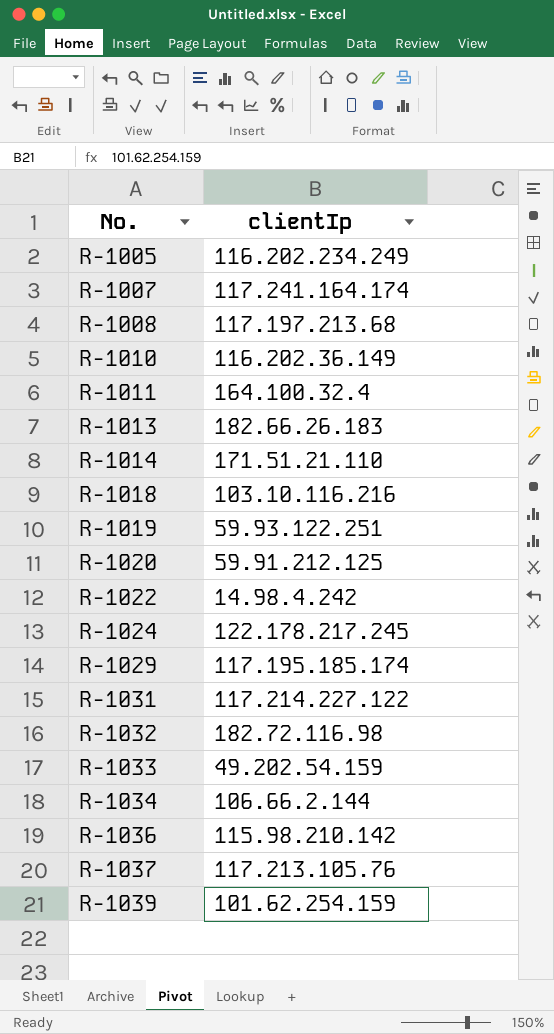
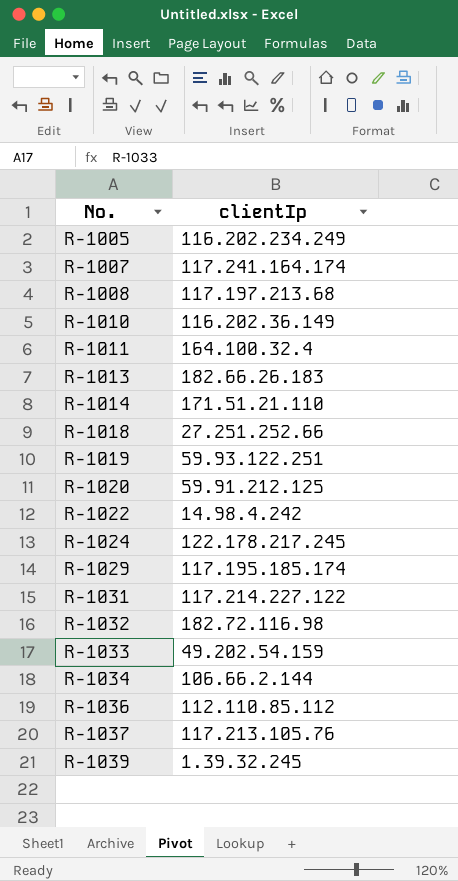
R-1018 | clientIp: 103.10.116.216 -> 27.251.252.66
R-1036 | clientIp: 115.98.210.142 -> 112.110.85.112
R-1039 | clientIp: 101.62.254.159 -> 1.39.32.245

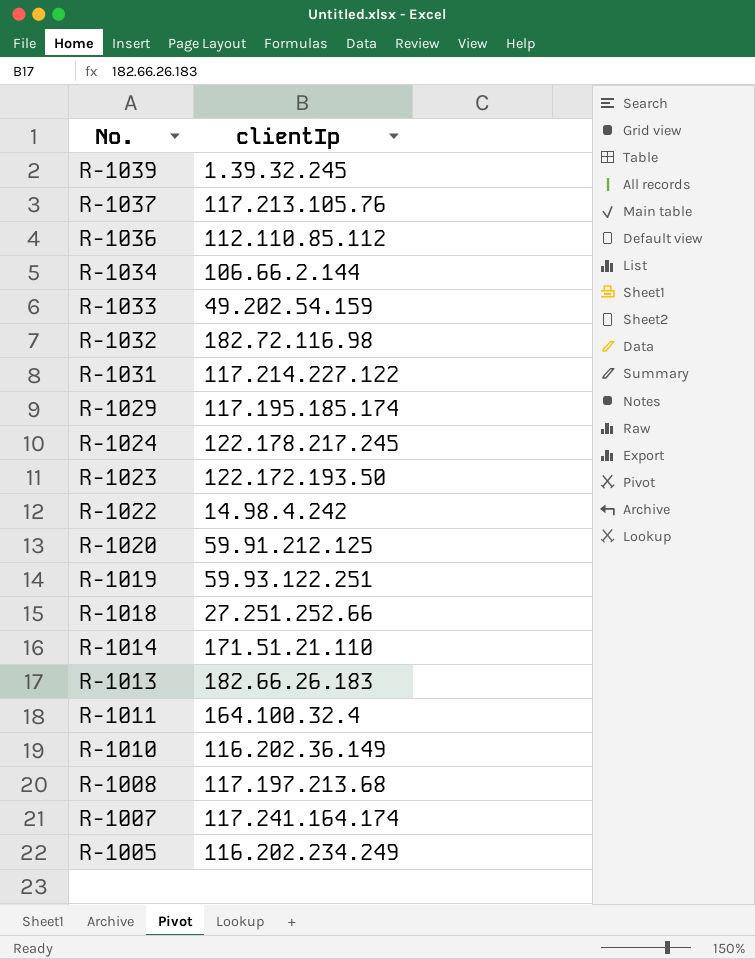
row order: No. ascending -> No. descending
row R-1023: none -> 122.172.193.50

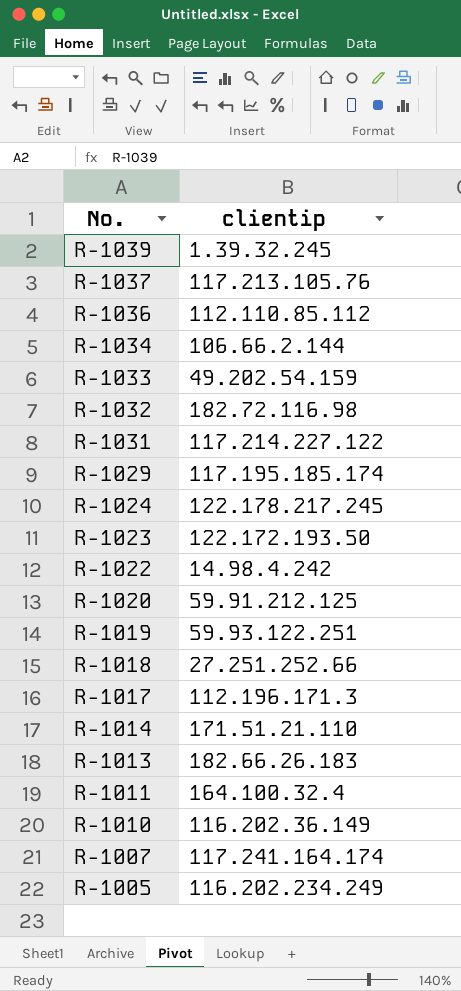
column name: clientIp -> clientip
row R-1008: 117.197.213.68 -> none
row R-1017: none -> 112.196.171.3

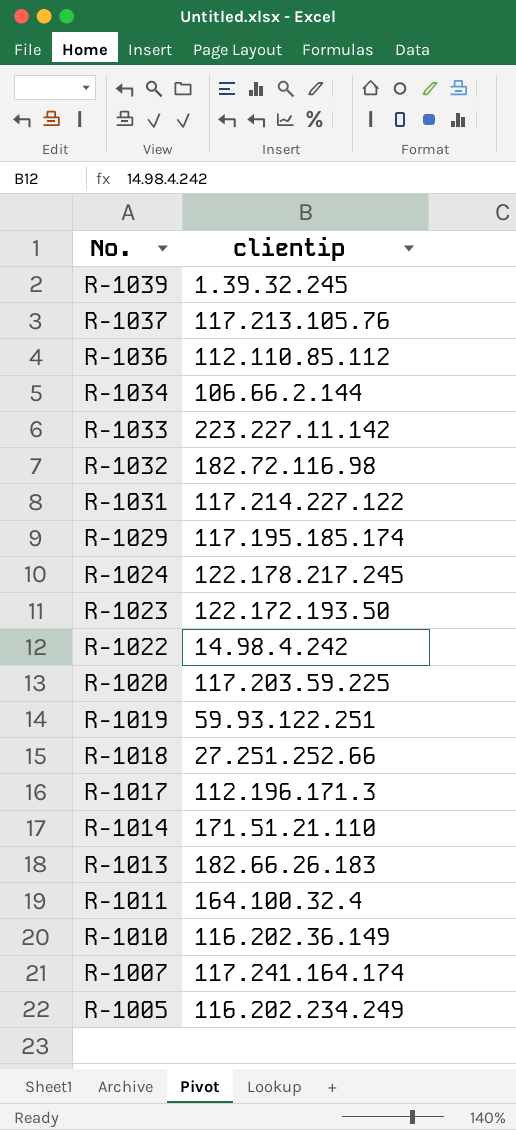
R-1033 | clientip: 49.202.54.159 -> 223.227.11.142
R-1020 | clientip: 59.91.212.125 -> 117.203.59.225

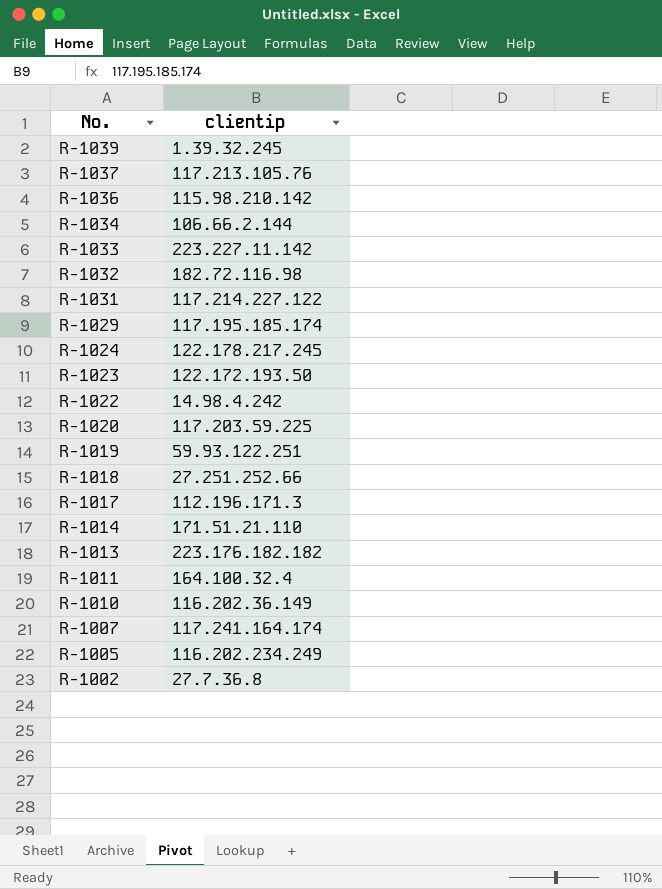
R-1036 | clientip: 112.110.85.112 -> 115.98.210.142
R-1013 | clientip: 182.66.26.183 -> 223.176.182.182
row R-1002: none -> 27.7.36.8

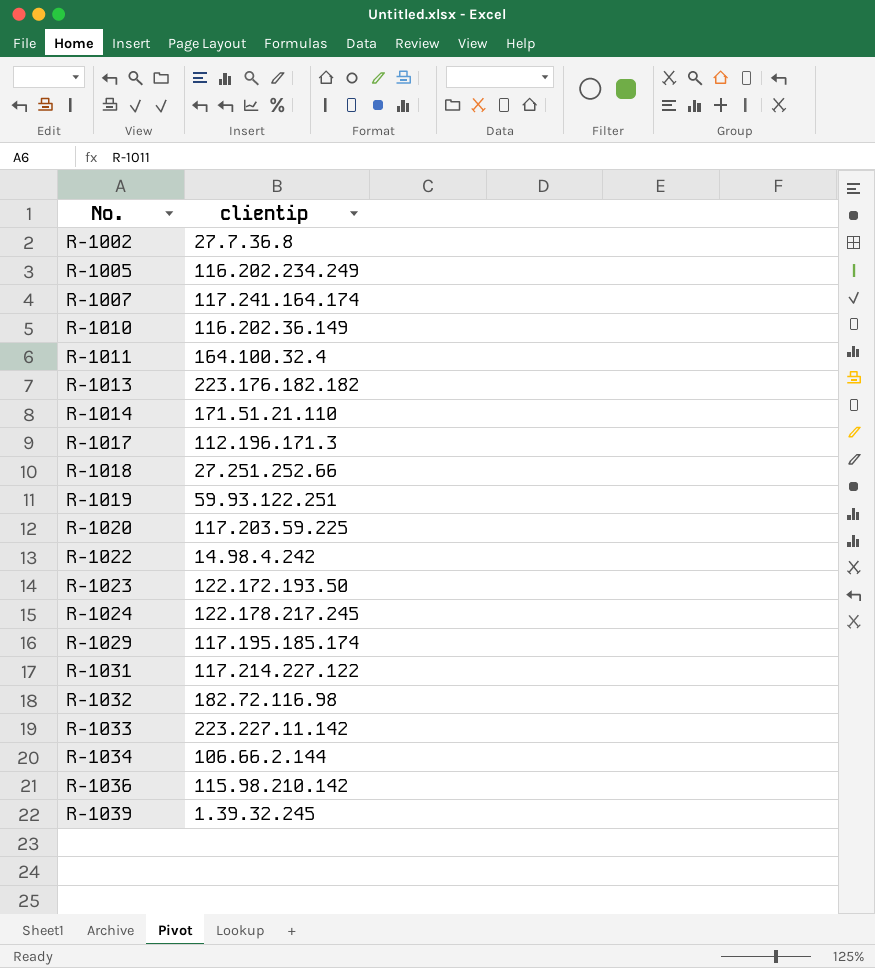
row order: No. descending -> No. ascending
row R-1037: 117.213.105.76 -> none

